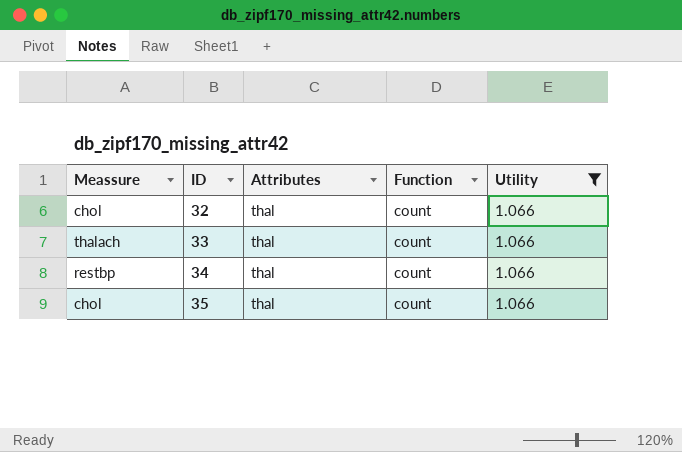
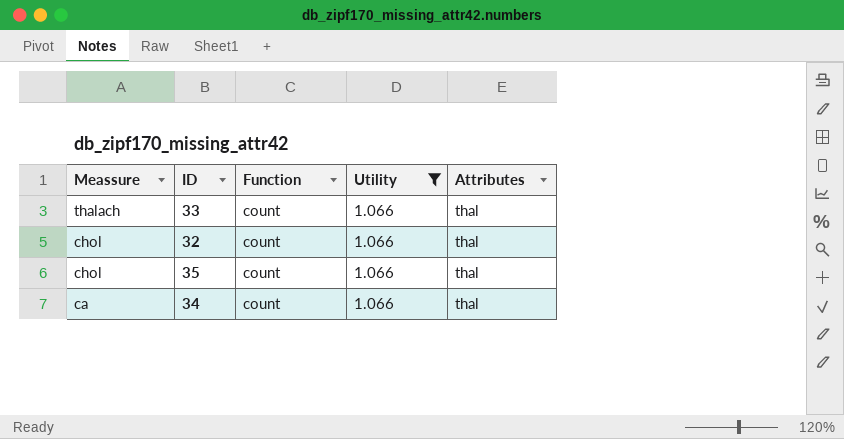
row order: ID ascending -> Meassure descending
column Attributes | position: 3 -> 5
34 | Meassure: restbp -> ca

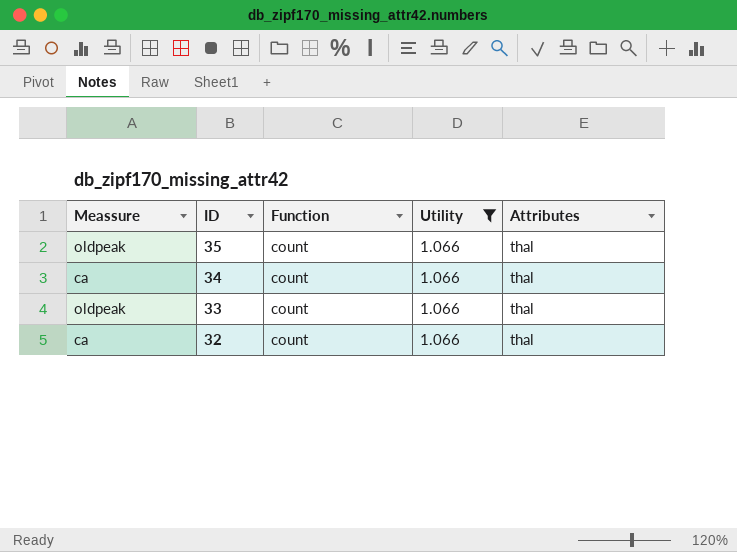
row order: Meassure descending -> ID descending
35 | Meassure: chol -> oldpeak
33 | Meassure: thalach -> oldpeak
32 | Meassure: chol -> ca

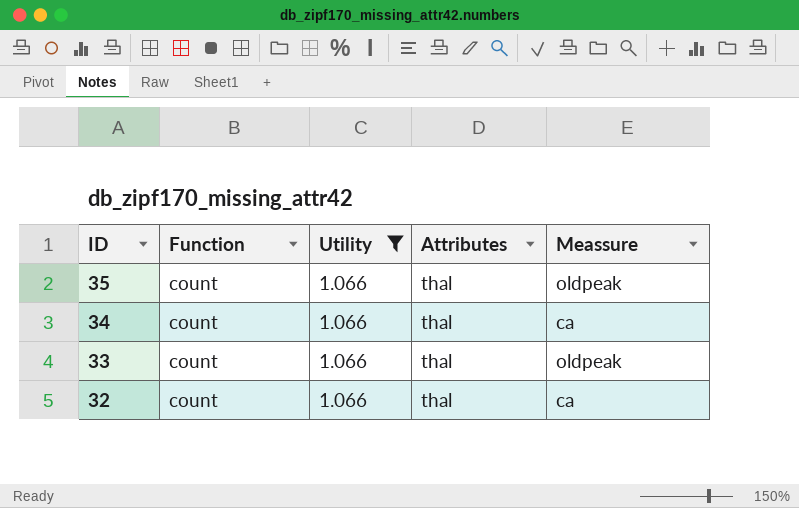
column Meassure | position: 1 -> 5

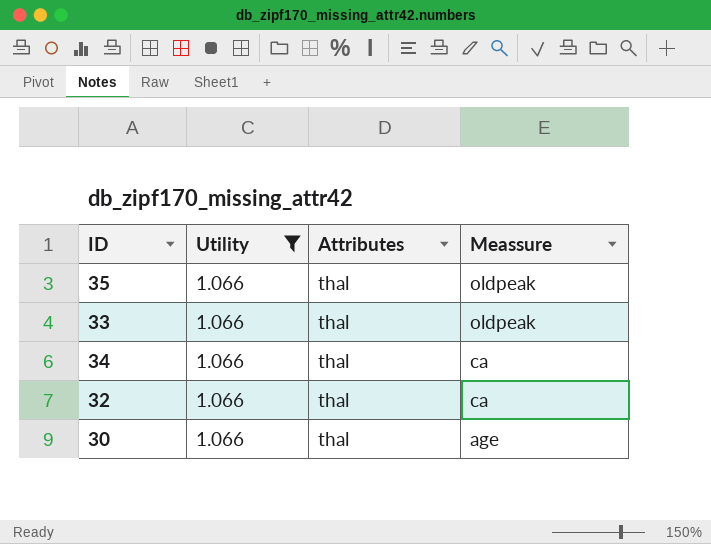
row order: ID descending -> Meassure descending
column Function | position: 2 -> none
row 30: none -> 1.066 | thal | age

